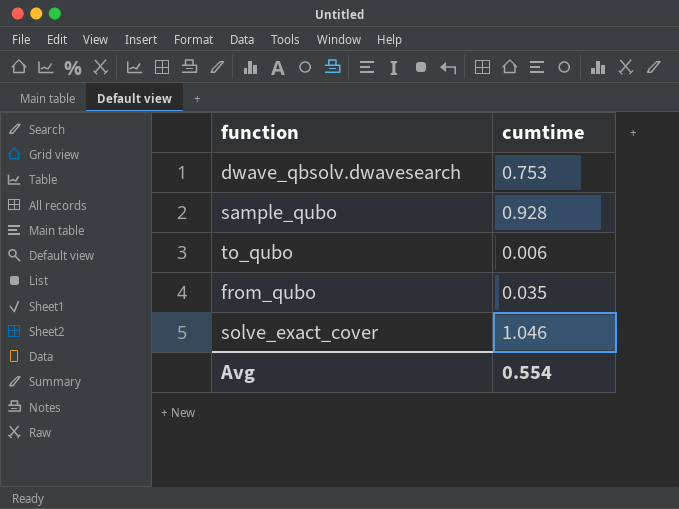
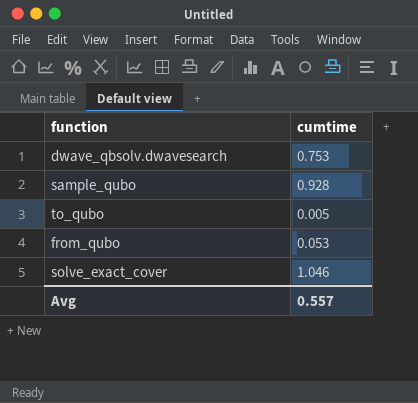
to_qubo | cumtime: 0.006 -> 0.005
from_qubo | cumtime: 0.035 -> 0.053
Avg | cumtime: 0.554 -> 0.557

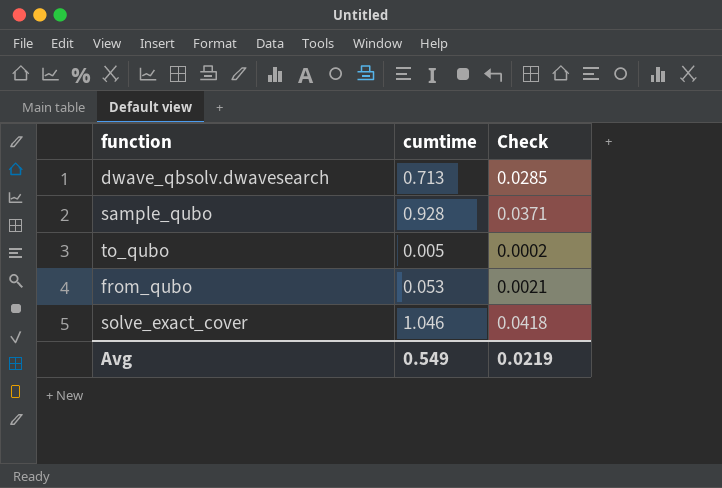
column Check | formula: none -> [cumtime] * 0.04
dwave_qbsolv.dwavesearch | cumtime: 0.753 -> 0.713
Avg | cumtime: 0.557 -> 0.549

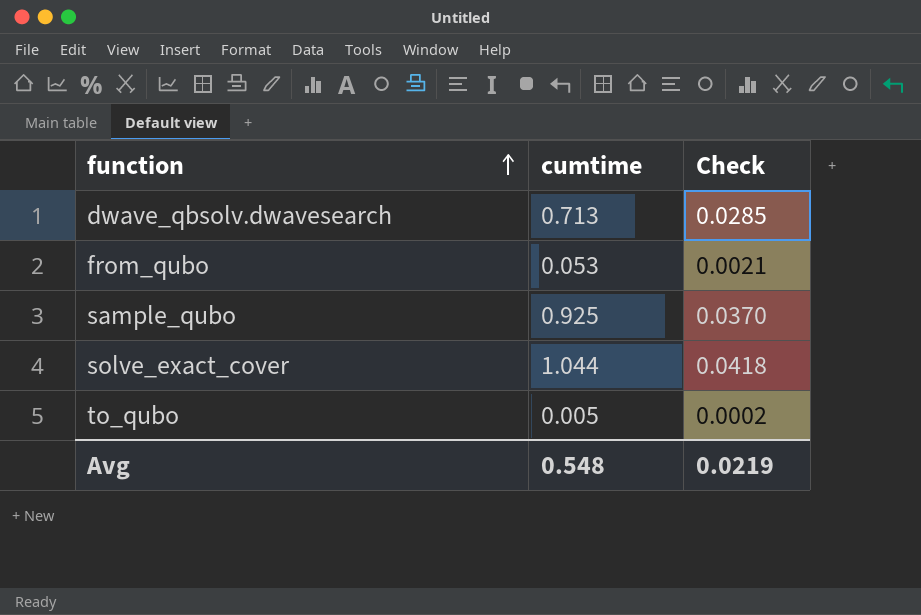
row order: none -> function ascending
sample_qubo | cumtime: 0.928 -> 0.925
sample_qubo | Check: 0.0371 -> 0.0370
solve_exact_cover | cumtime: 1.046 -> 1.044
Avg | cumtime: 0.549 -> 0.548

